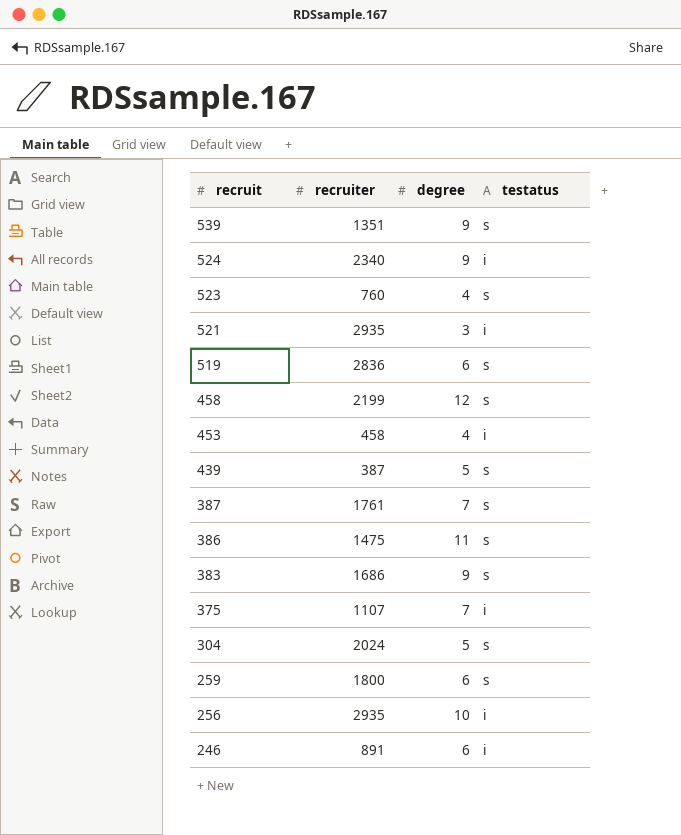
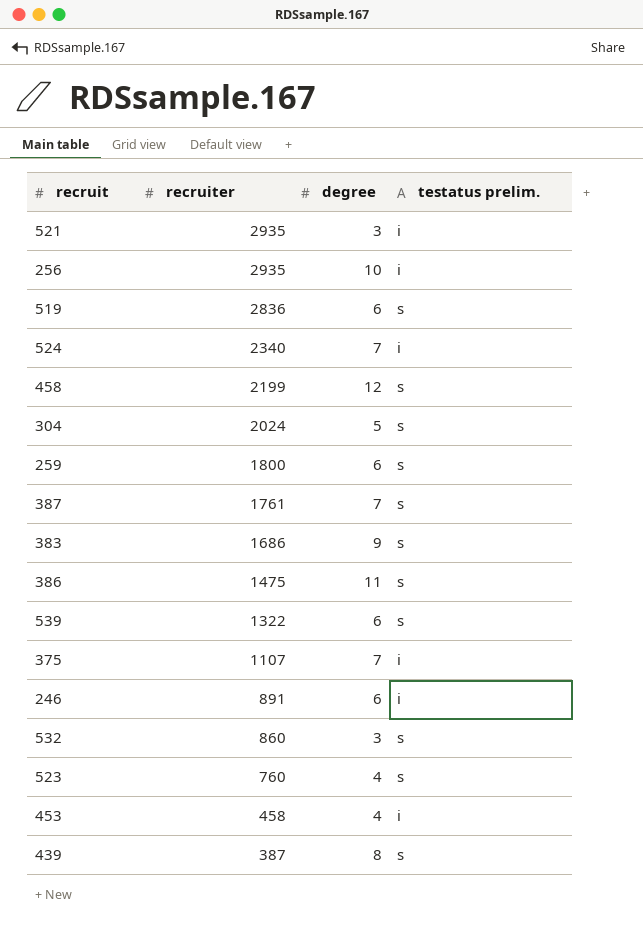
row order: recruit descending -> recruiter descending
column name: testatus -> testatus prelim.
524 | degree: 9 -> 7
539 | recruiter: 1351 -> 1322
539 | degree: 9 -> 6
row 532: none -> 860 | 3 | s
439 | degree: 5 -> 8

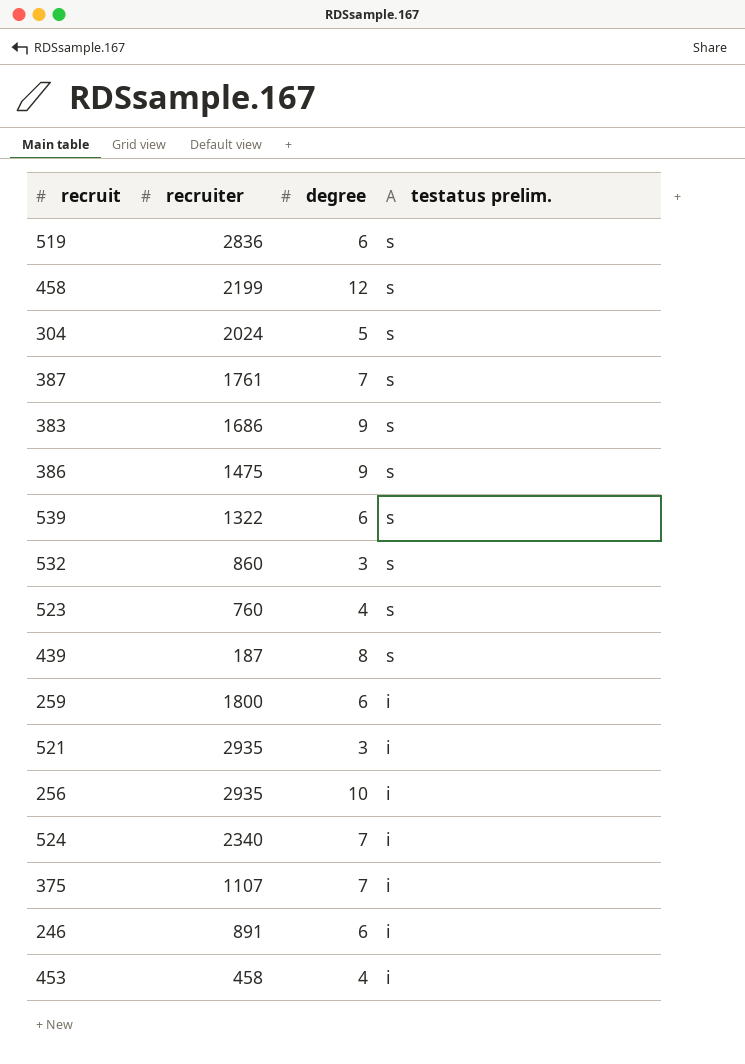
row order: recruiter descending -> testatus prelim. descending
386 | degree: 11 -> 9
439 | recruiter: 387 -> 187
259 | testatus prelim.: s -> i

